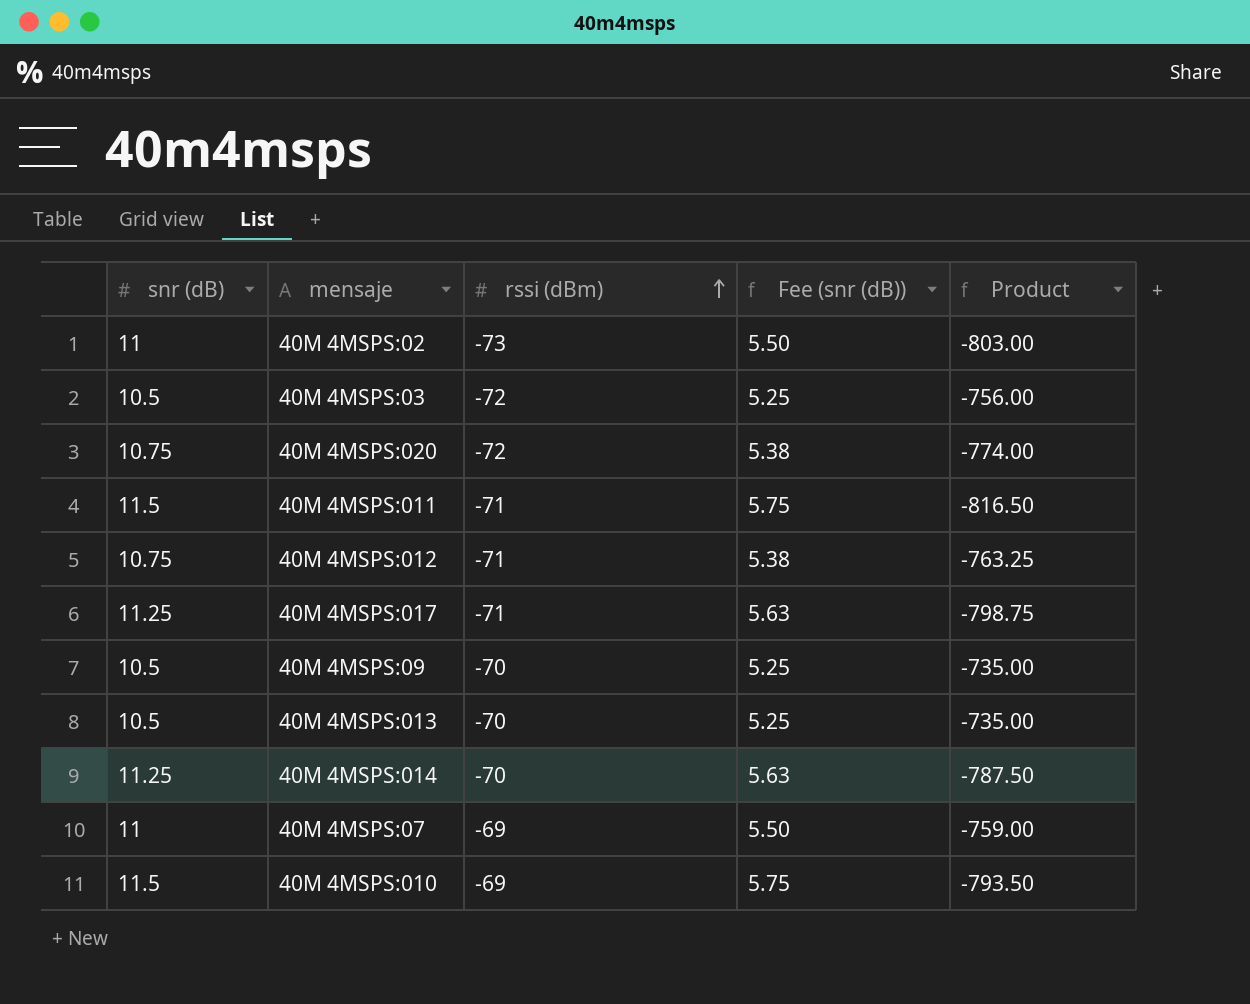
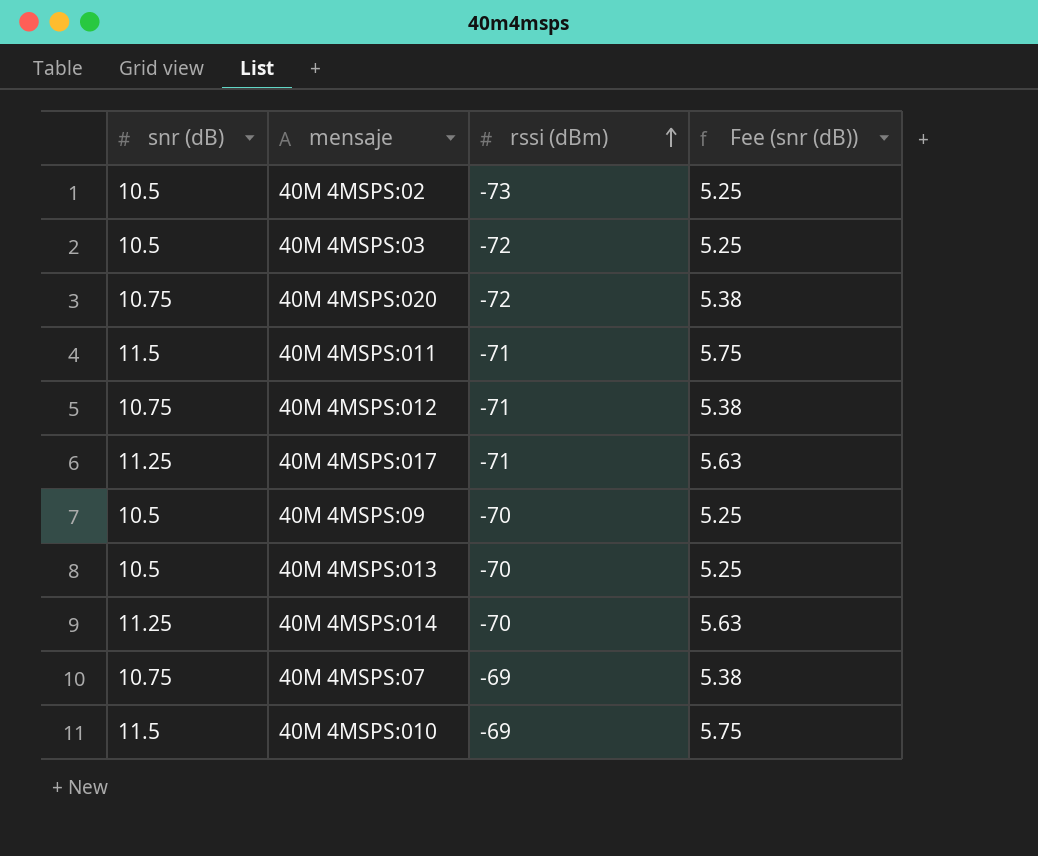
column Product | formula: [snr (dB)] * [rssi (dBm)] -> none
40M 4MSPS:02 | snr (dB): 11 -> 10.5
40M 4MSPS:02 | Fee (snr (dB)): 5.50 -> 5.25
40M 4MSPS:07 | snr (dB): 11 -> 10.75
40M 4MSPS:07 | Fee (snr (dB)): 5.50 -> 5.38

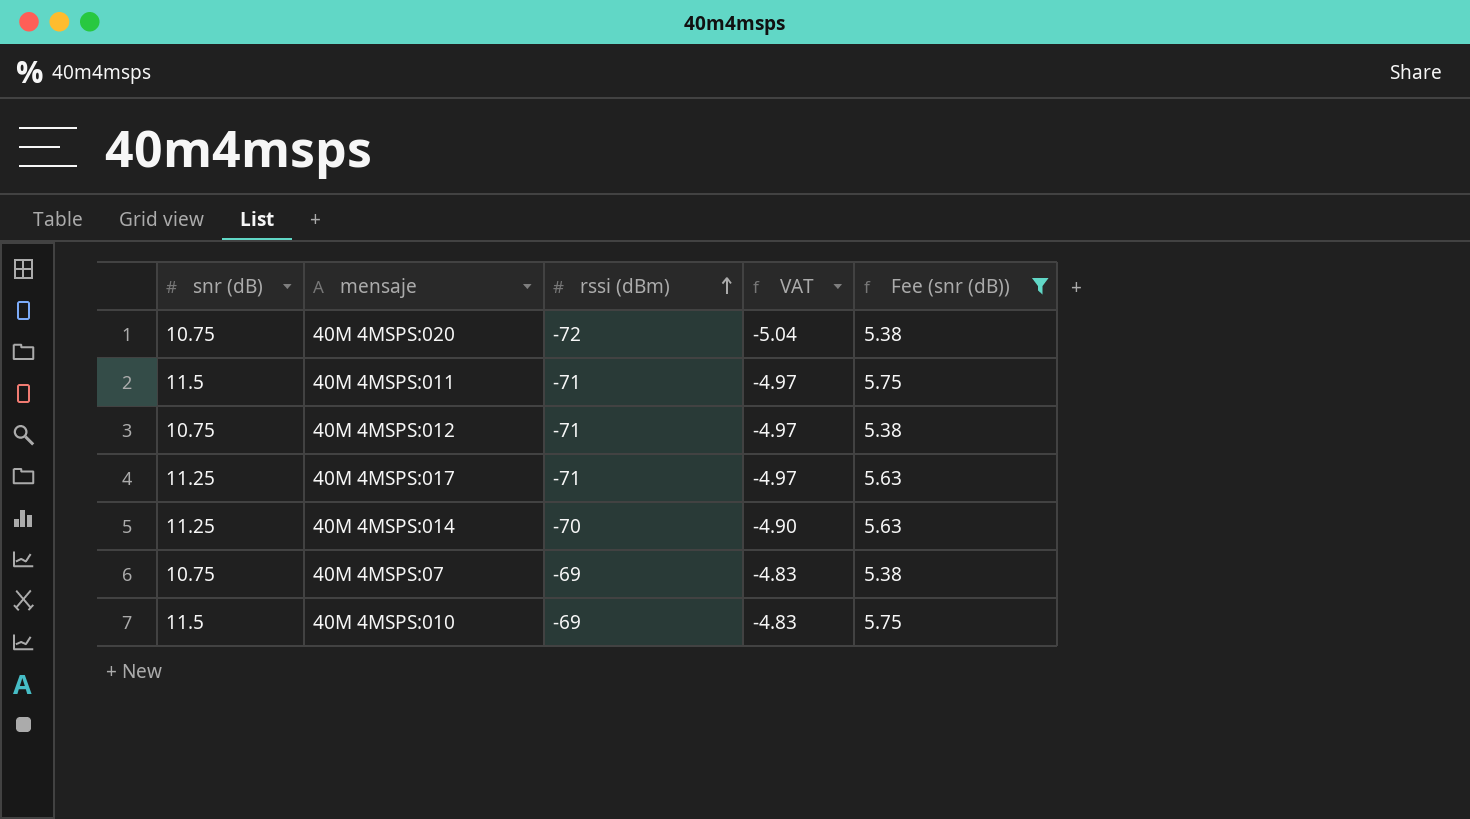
filter: none -> Fee (snr (dB)) != 5.25
column VAT | formula: none -> [rssi (dBm)] * 0.07

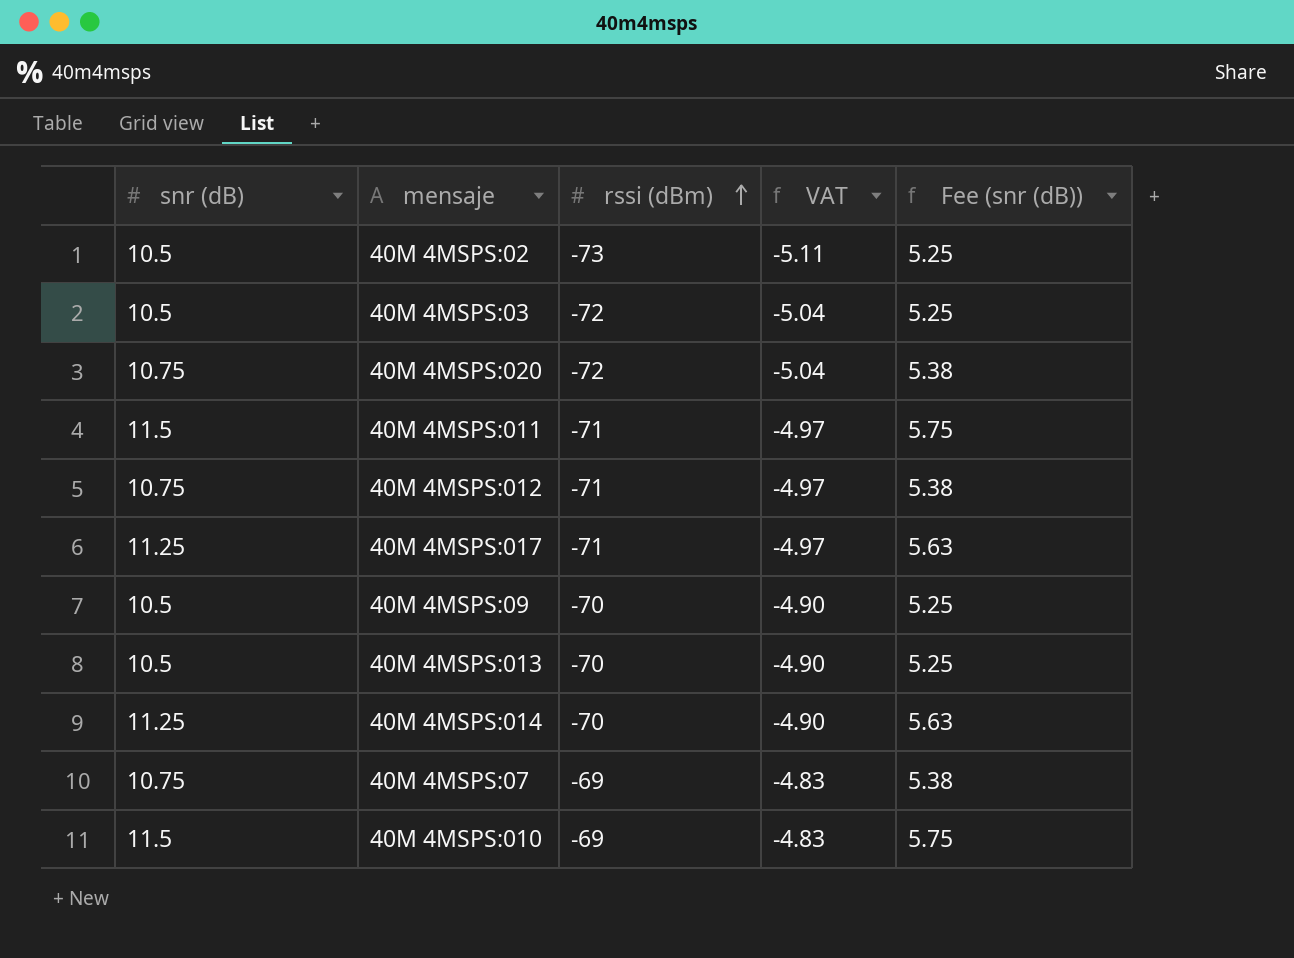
filter: Fee (snr (dB)) != 5.25 -> none

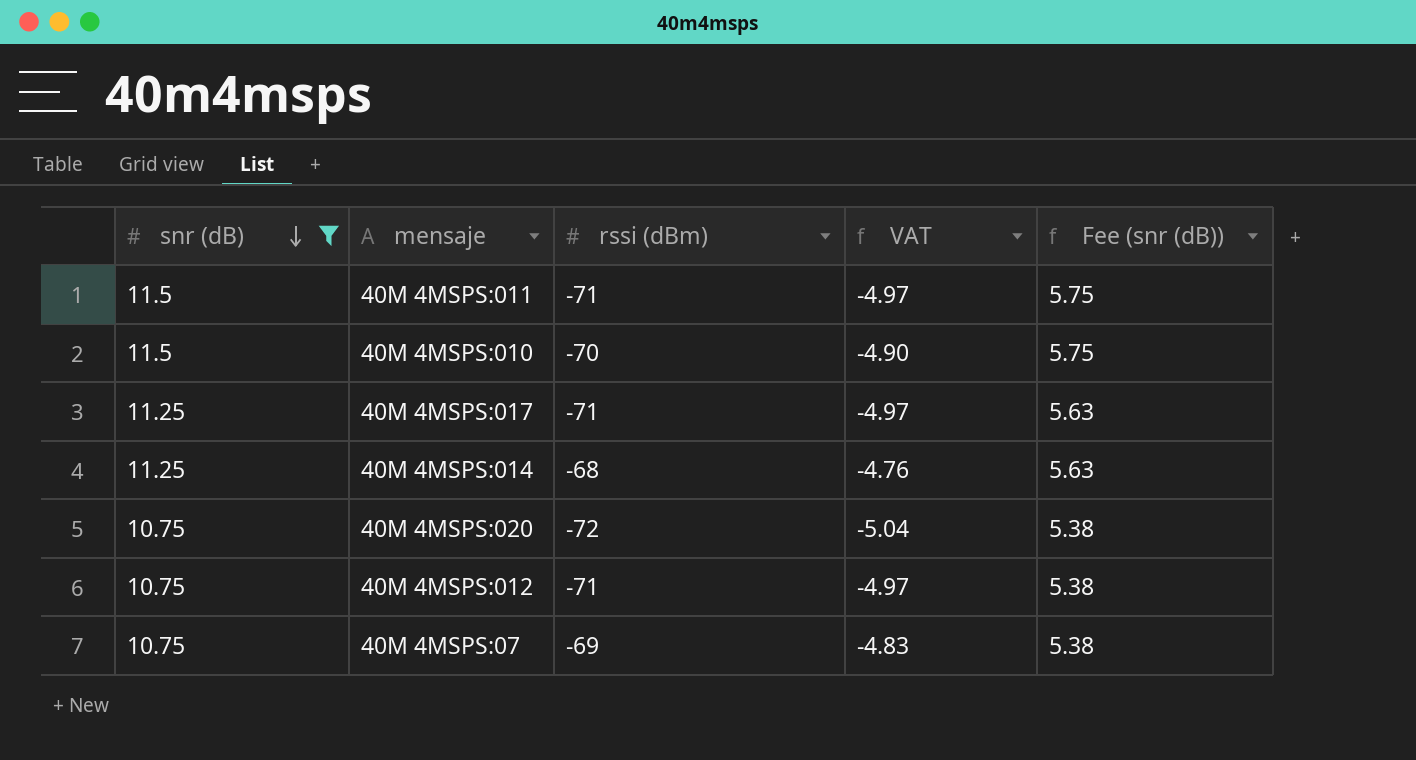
filter: none -> snr (dB) != 10.5
row order: rssi (dBm) ascending -> snr (dB) descending
40M 4MSPS:010 | rssi (dBm): -69 -> -70
40M 4MSPS:010 | VAT: -4.83 -> -4.90
40M 4MSPS:014 | rssi (dBm): -70 -> -68
40M 4MSPS:014 | VAT: -4.90 -> -4.76

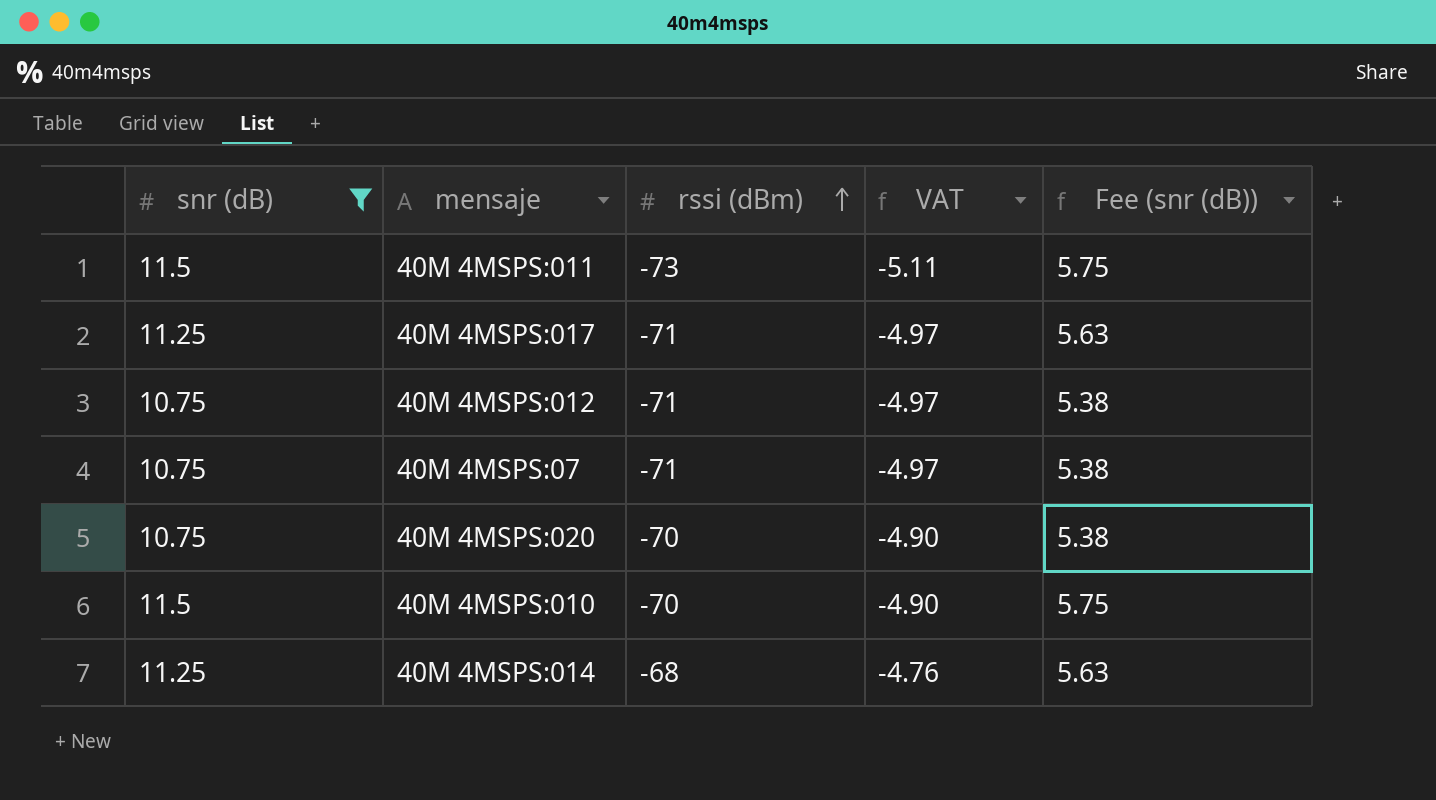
row order: snr (dB) descending -> rssi (dBm) ascending
40M 4MSPS:011 | rssi (dBm): -71 -> -73
40M 4MSPS:011 | VAT: -4.97 -> -5.11
40M 4MSPS:07 | rssi (dBm): -69 -> -71
40M 4MSPS:07 | VAT: -4.83 -> -4.97
40M 4MSPS:020 | rssi (dBm): -72 -> -70
40M 4MSPS:020 | VAT: -5.04 -> -4.90

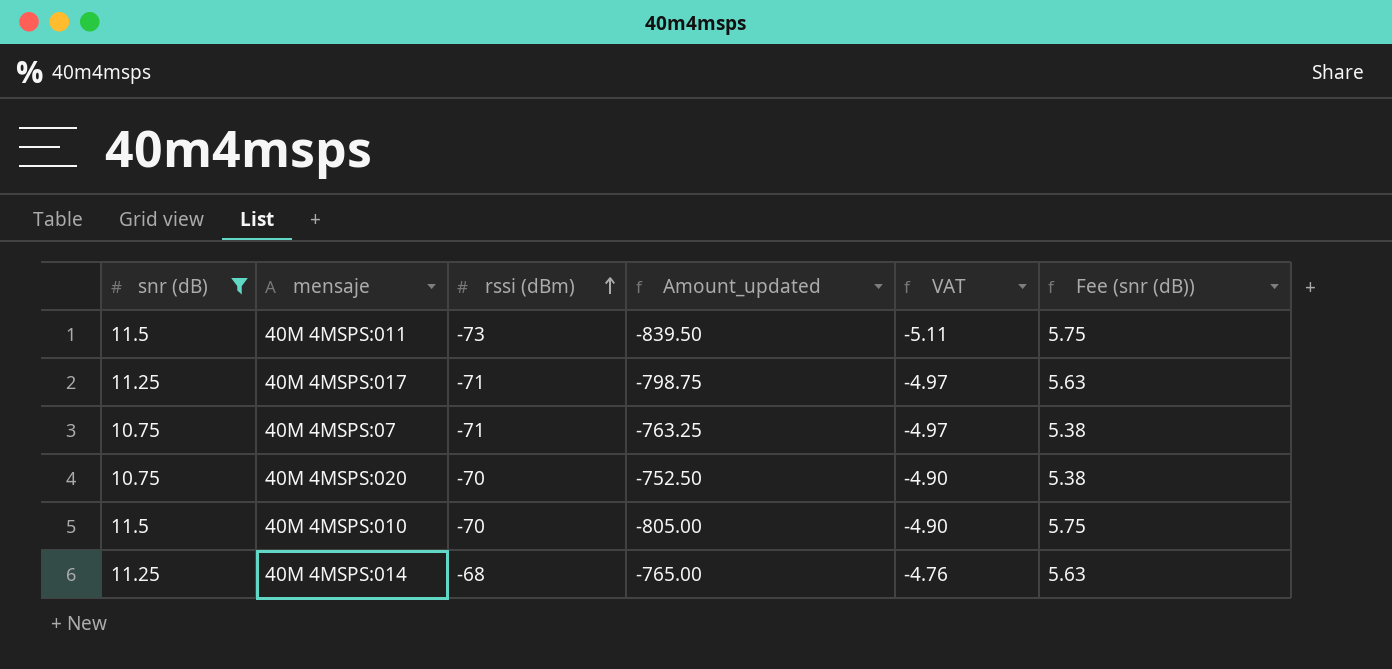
column Amount_updated | formula: none -> [snr (dB)] * [rssi (dBm)]
row 40M 4MSPS:012: 10.75 | -71 | -4.97 | 5.38 -> none

